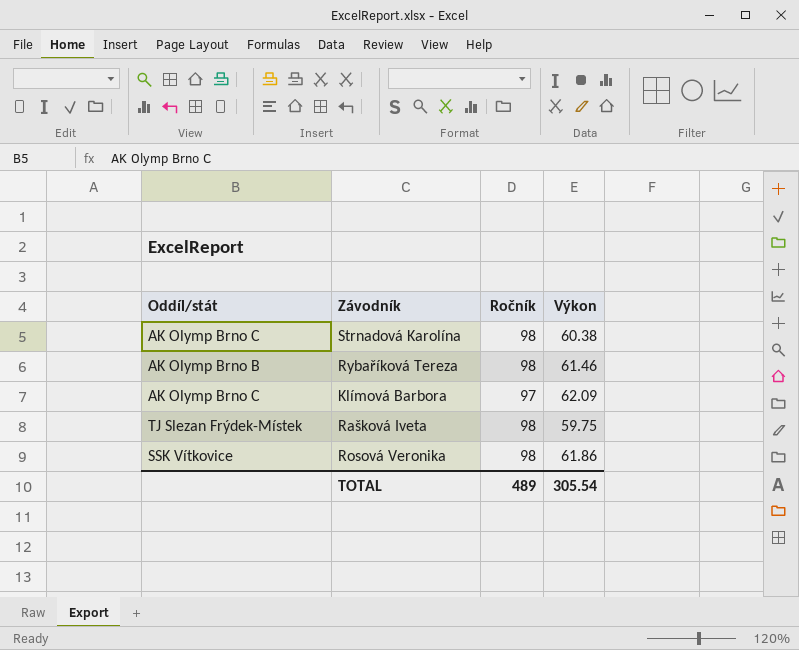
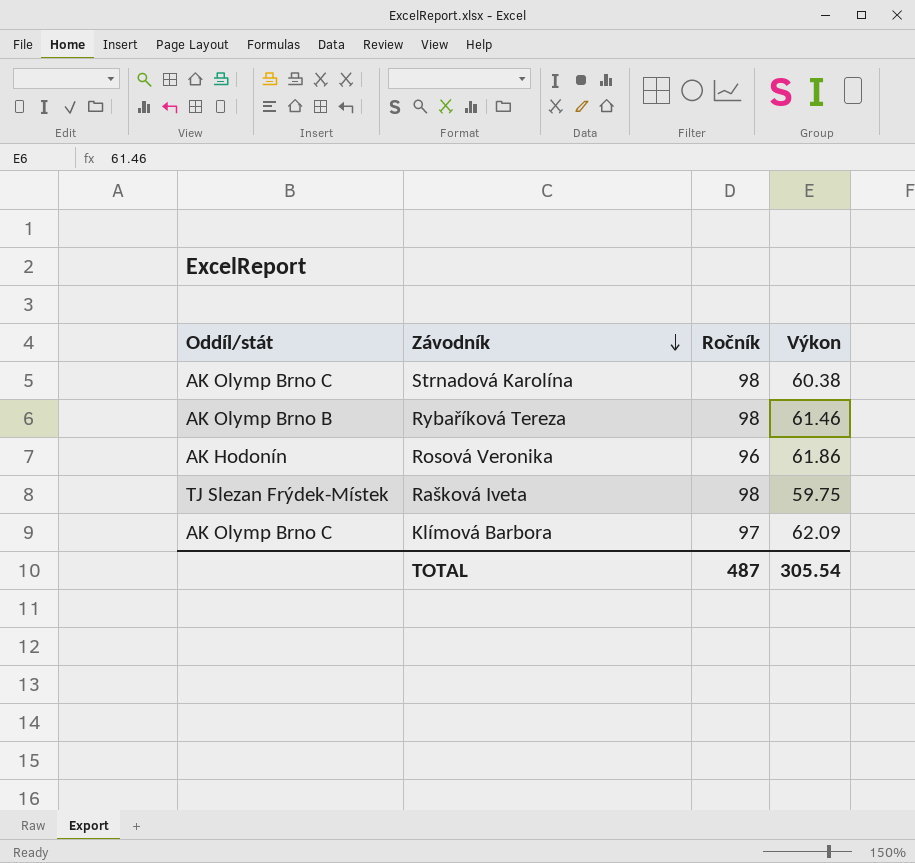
row order: none -> Závodník descending
Rosová Veronika | Oddíl/stát: SSK Vítkovice -> AK Hodonín
Rosová Veronika | Ročník: 98 -> 96
TOTAL | Ročník: 489 -> 487

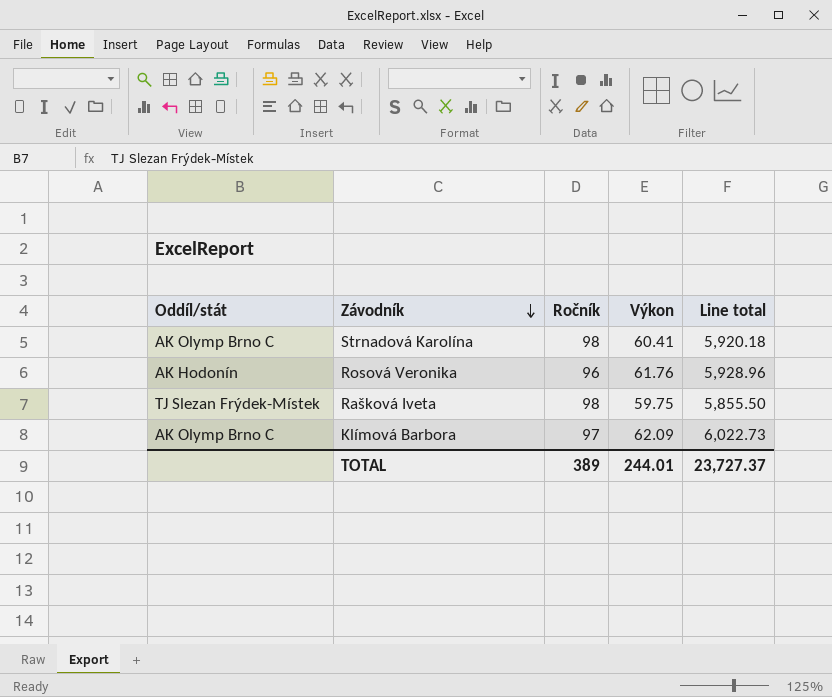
column Line total | formula: none -> [Ročník] * [Výkon]
row Rybaříková Tereza: AK Olymp Brno B | 98 | 61.46 -> none
Strnadová Karolína | Výkon: 60.38 -> 60.41
Rosová Veronika | Výkon: 61.86 -> 61.76
TOTAL | Ročník: 487 -> 389
TOTAL | Výkon: 305.54 -> 244.01

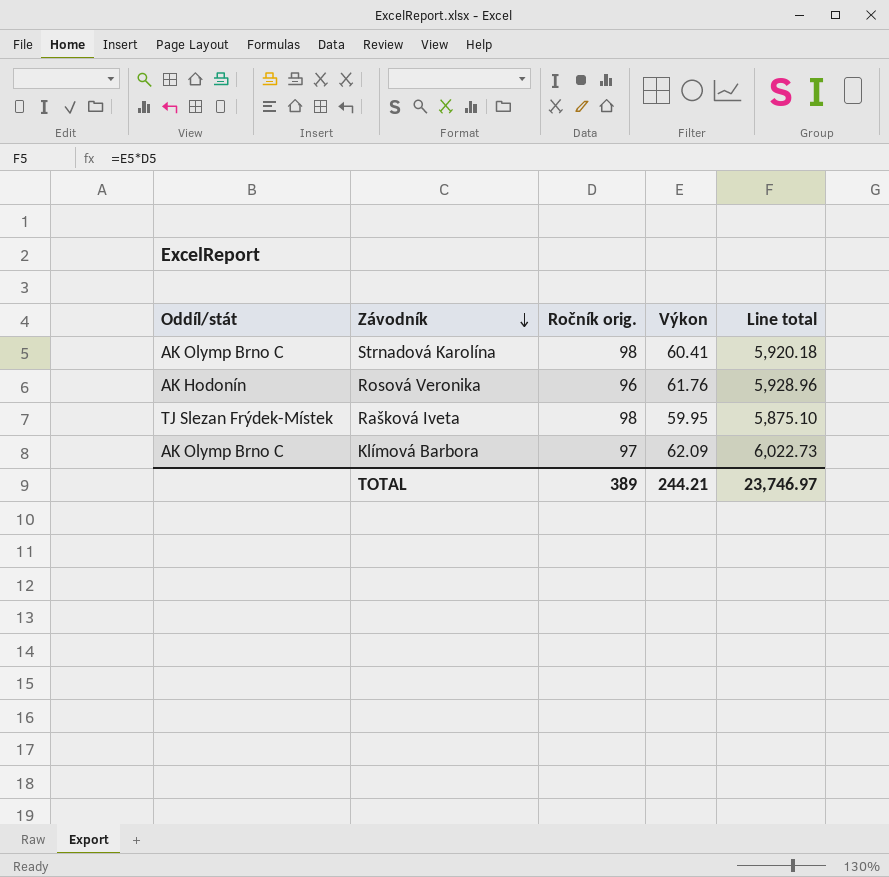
column name: Ročník -> Ročník orig.
Rašková Iveta | Výkon: 59.75 -> 59.95
Rašková Iveta | Line total: 5,855.50 -> 5,875.10
TOTAL | Výkon: 244.01 -> 244.21
TOTAL | Line total: 23,727.37 -> 23,746.97

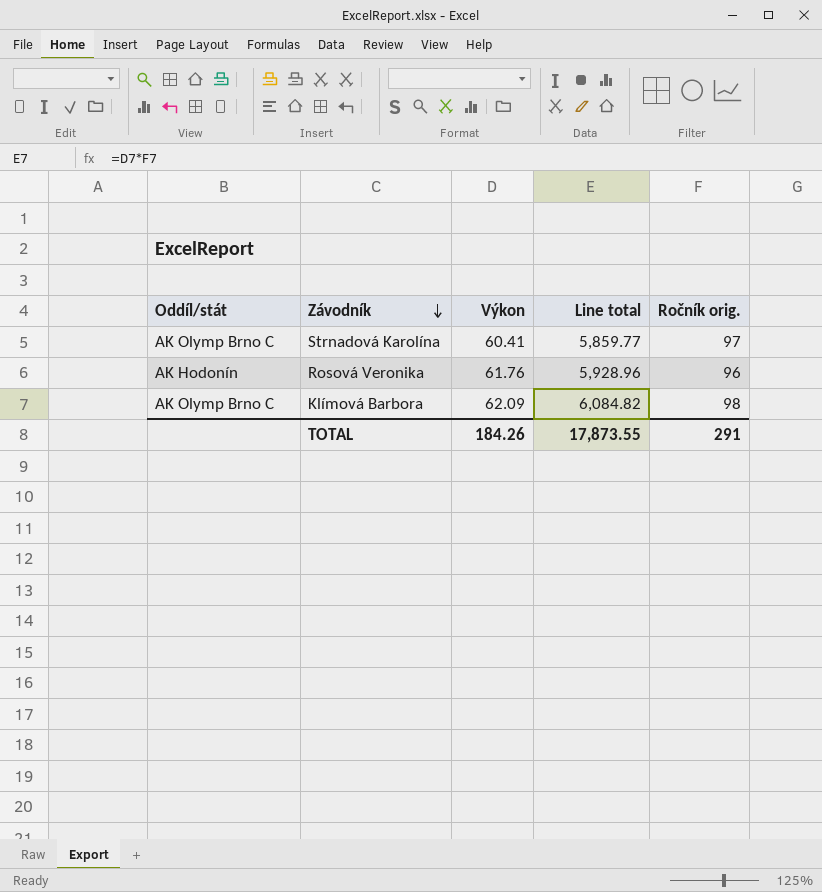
column Ročník orig. | position: 3 -> 5
row Rašková Iveta: TJ Slezan Frýdek-Místek | 98 | 59.95 | 5,875.10 -> none
Strnadová Karolína | Line total: 5,920.18 -> 5,859.77
Strnadová Karolína | Ročník orig.: 98 -> 97
Klímová Barbora | Line total: 6,022.73 -> 6,084.82
Klímová Barbora | Ročník orig.: 97 -> 98
TOTAL | Výkon: 244.21 -> 184.26
TOTAL | Line total: 23,746.97 -> 17,873.55
TOTAL | Ročník orig.: 389 -> 291

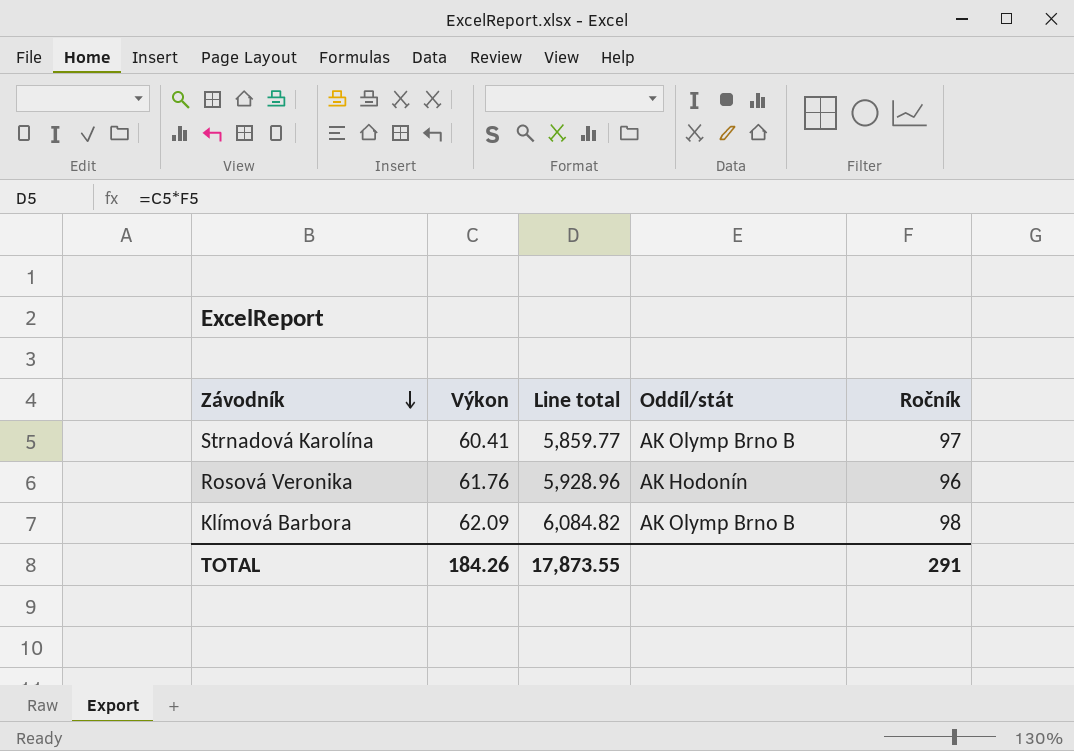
column Oddíl/stát | position: 1 -> 4
column name: Ročník orig. -> Ročník
Strnadová Karolína | Oddíl/stát: AK Olymp Brno C -> AK Olymp Brno B
Klímová Barbora | Oddíl/stát: AK Olymp Brno C -> AK Olymp Brno B

